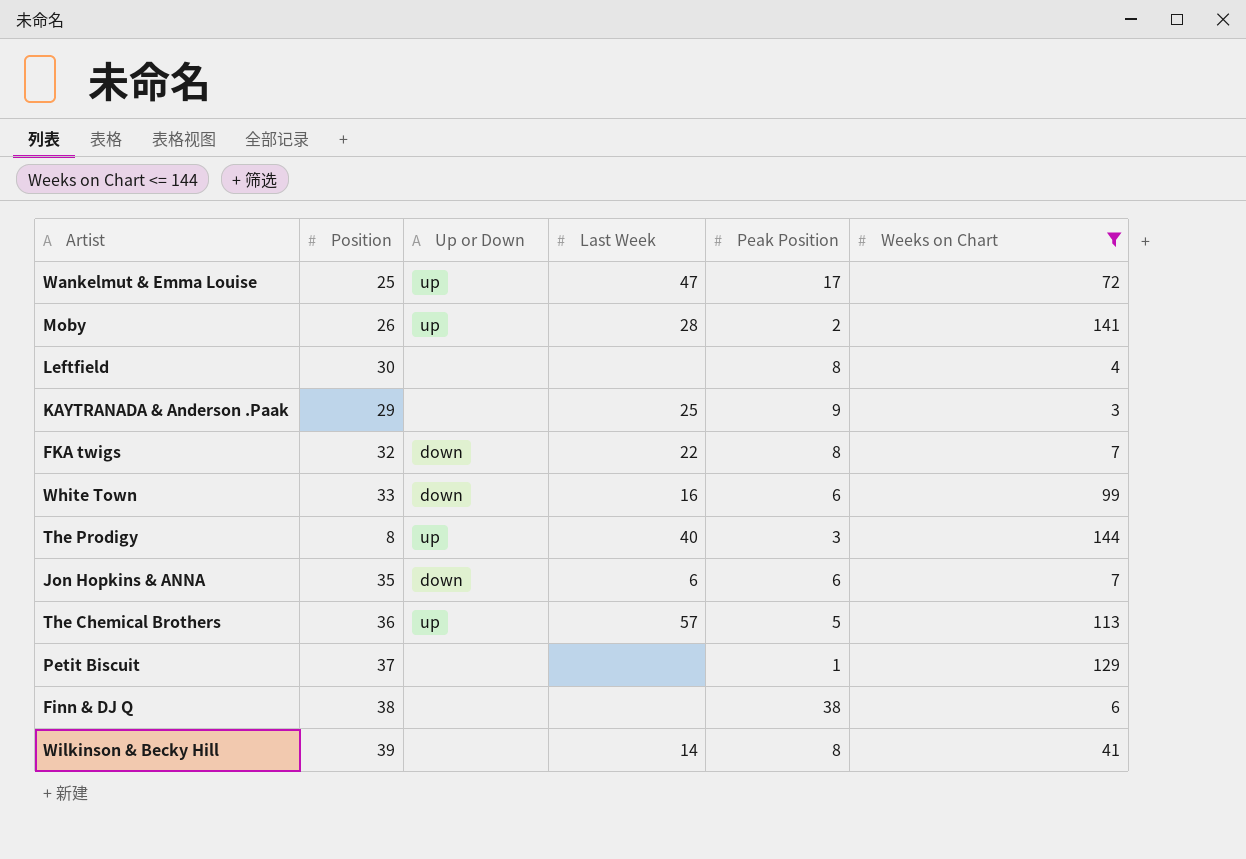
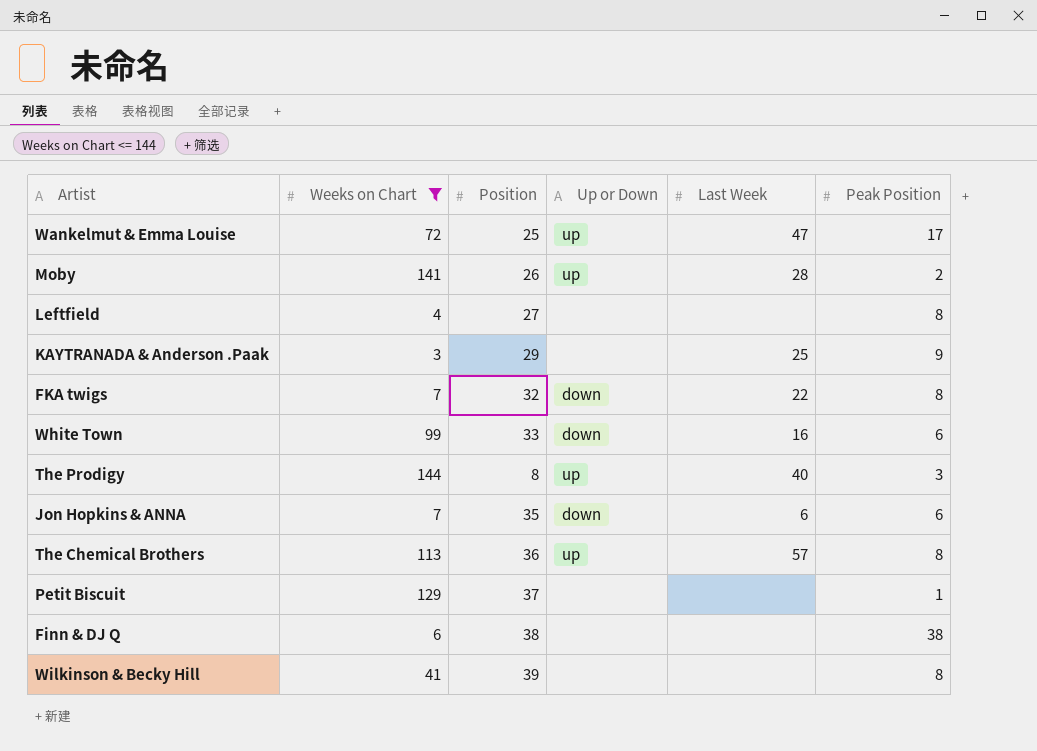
column Weeks on Chart | position: 6 -> 2
Leftfield | Position: 30 -> 27
The Chemical Brothers | Peak Position: 5 -> 8
Wilkinson & Becky Hill | Last Week: 14 -> none

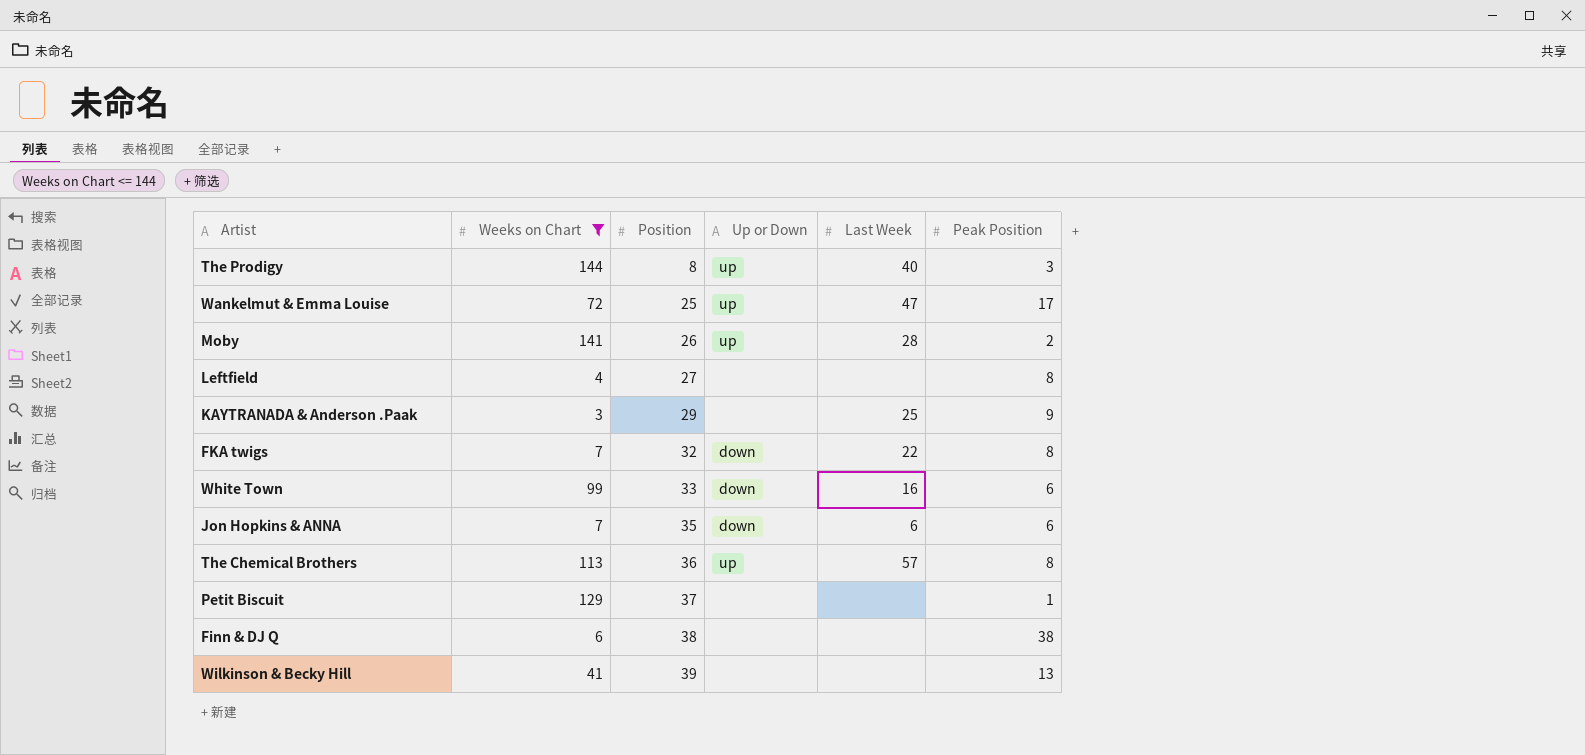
row order: none -> Position ascending
Wilkinson & Becky Hill | Peak Position: 8 -> 13

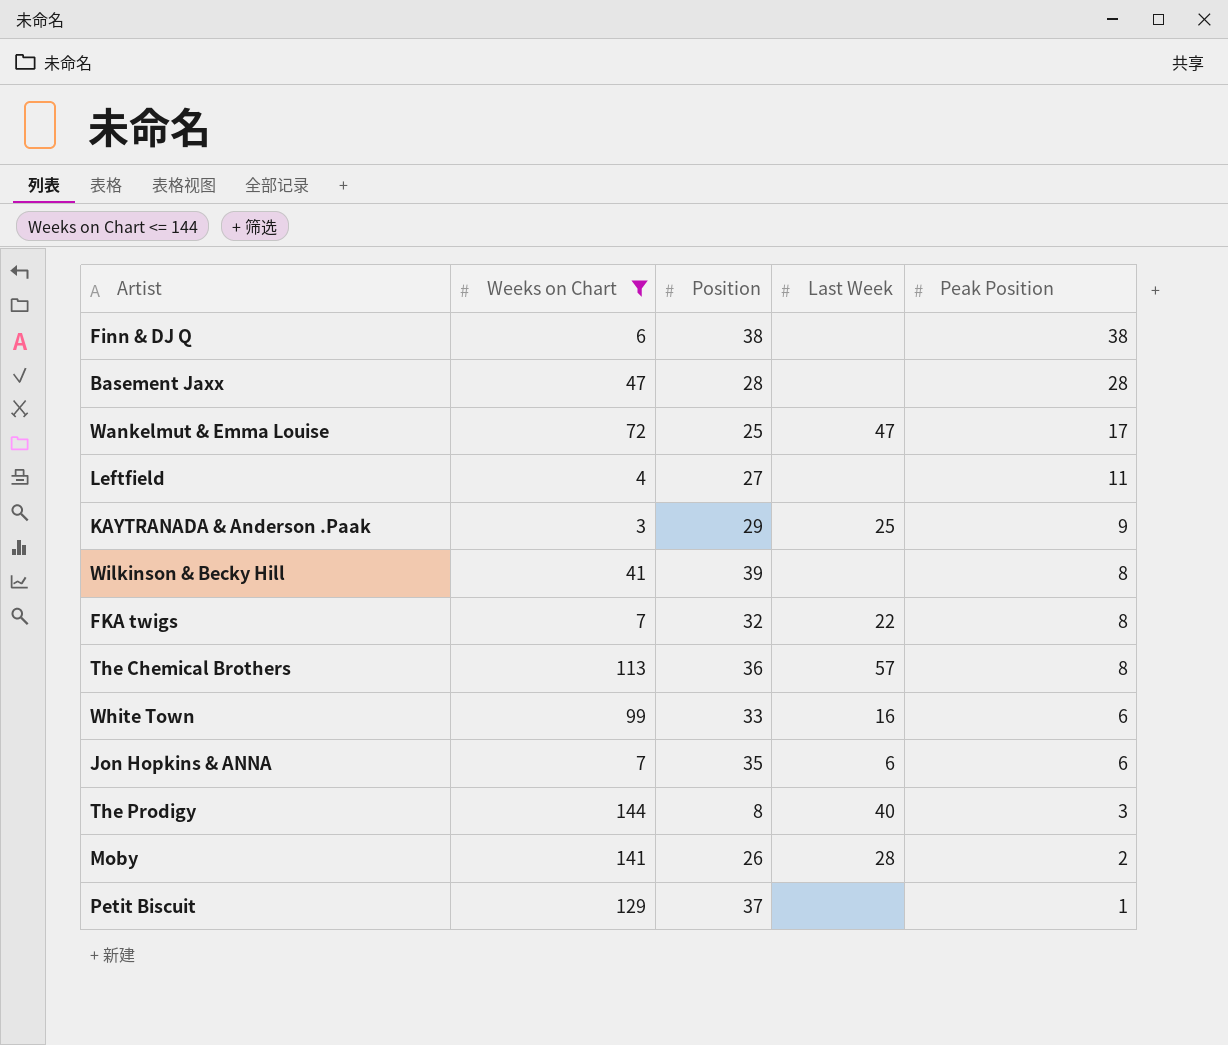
row order: Position ascending -> Peak Position descending
column Up or Down | position: 4 -> none
row Basement Jaxx: none -> 47 | 28 | none | 28
Leftfield | Peak Position: 8 -> 11
Wilkinson & Becky Hill | Peak Position: 13 -> 8

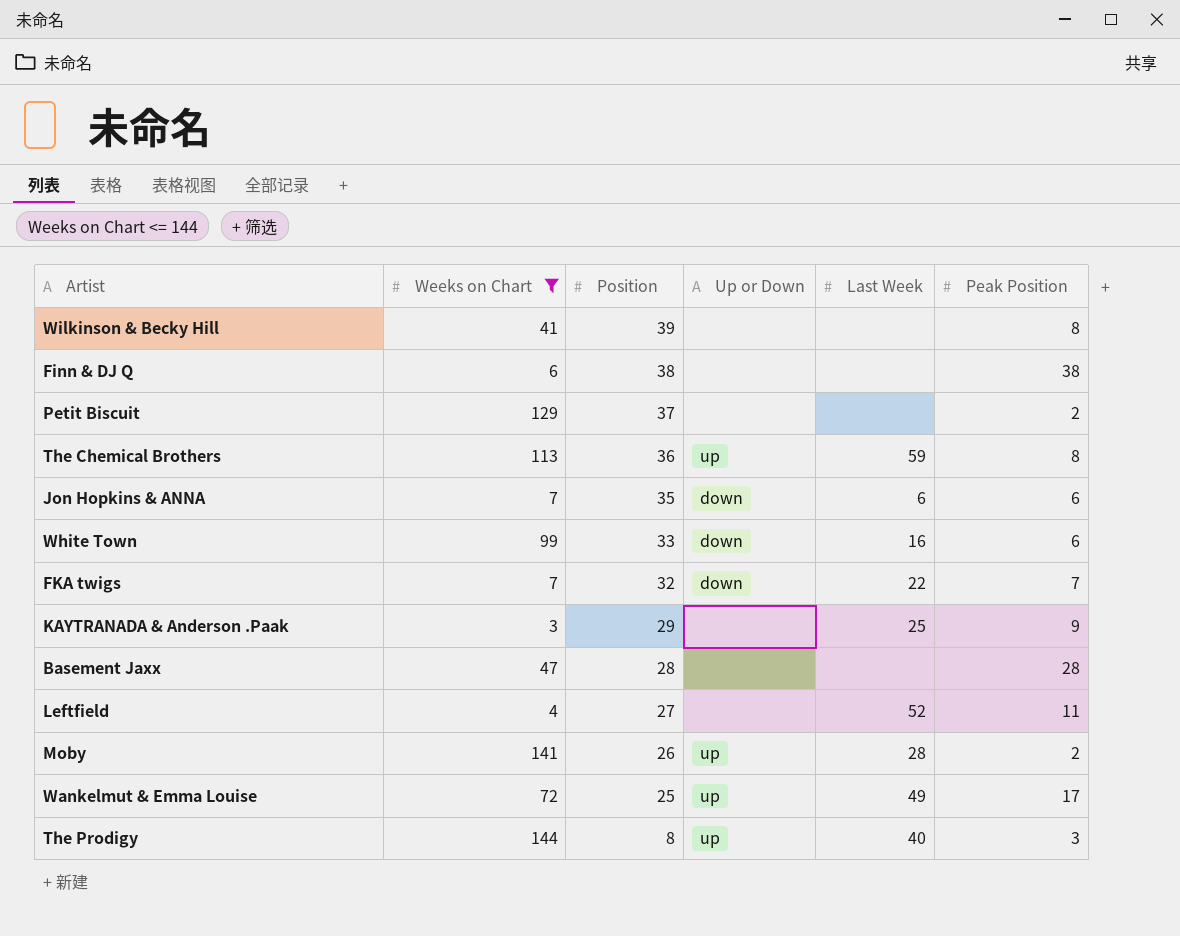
row order: Peak Position descending -> Position descending
column Up or Down | position: none -> 4
Petit Biscuit | Peak Position: 1 -> 2
The Chemical Brothers | Last Week: 57 -> 59
FKA twigs | Peak Position: 8 -> 7
Leftfield | Last Week: none -> 52
Wankelmut & Emma Louise | Last Week: 47 -> 49

